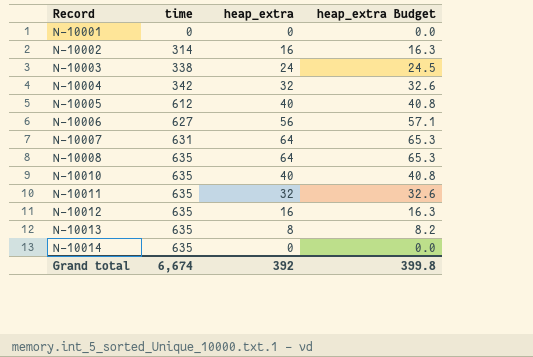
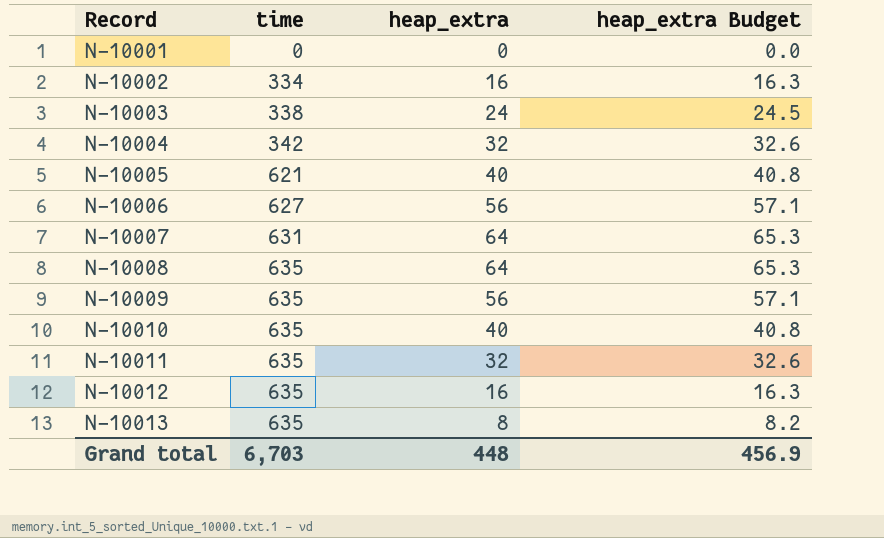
row N-10014: 635 | 0 | 0.0 -> none
N-10002 | time: 314 -> 334
N-10005 | time: 612 -> 621
row N-10009: none -> 635 | 56 | 57.1
Grand total | time: 6,674 -> 6,703
Grand total | heap_extra: 392 -> 448
Grand total | heap_extra Budget: 399.8 -> 456.9

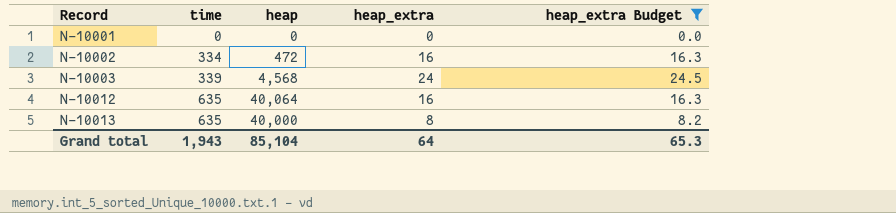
filter: none -> heap_extra Budget <= 24.5
column heap | position: none -> 3
N-10003 | time: 338 -> 339
Grand total | time: 6,703 -> 1,943
Grand total | heap_extra: 448 -> 64
Grand total | heap_extra Budget: 456.9 -> 65.3

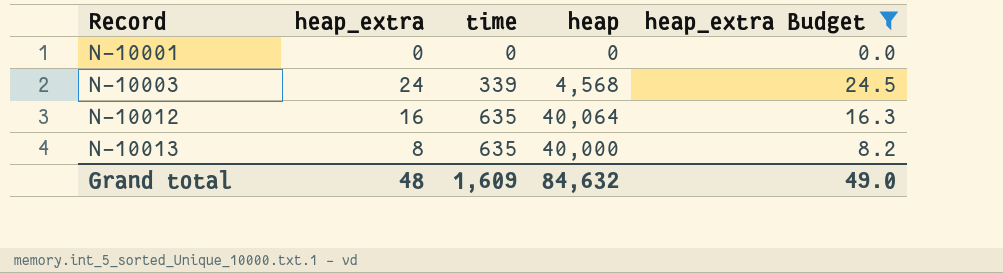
column heap_extra | position: 4 -> 2
row N-10002: 334 | 472 | 16 | 16.3 -> none
Grand total | heap_extra: 64 -> 48
Grand total | time: 1,943 -> 1,609
Grand total | heap: 85,104 -> 84,632
Grand total | heap_extra Budget: 65.3 -> 49.0

